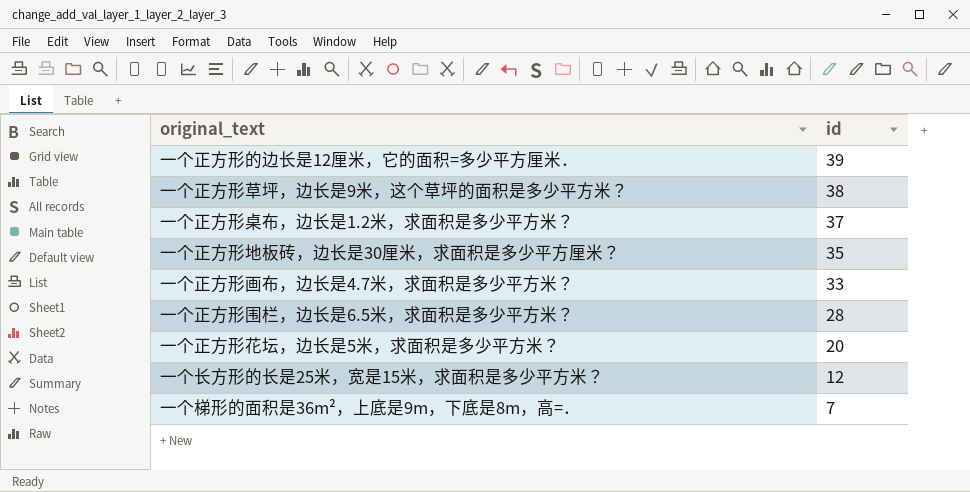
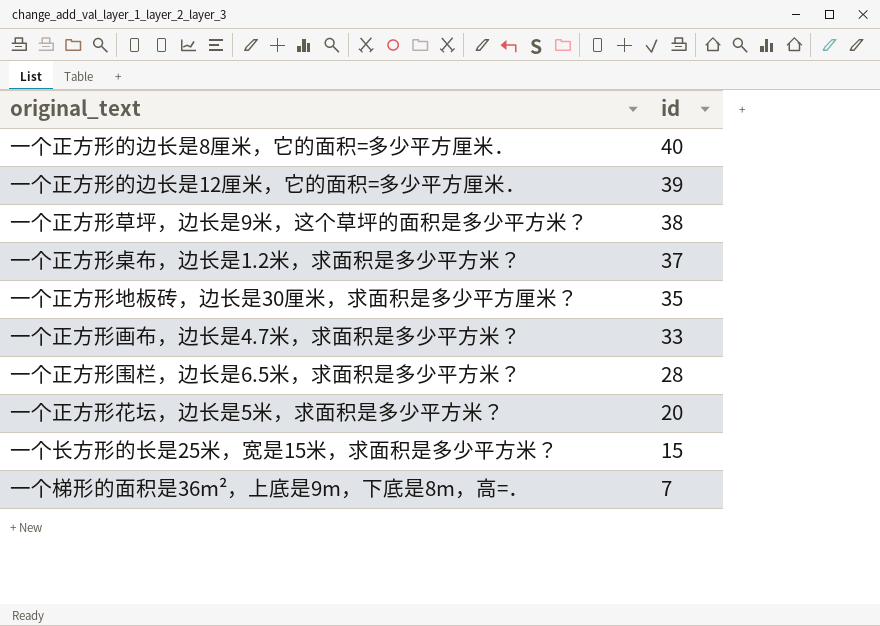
row 一个正方形的边长是8厘米，它的面积=多少平方厘米．: none -> 40
一个长方形的长是25米，宽是15米，求面积是多少平方米？ | id: 12 -> 15

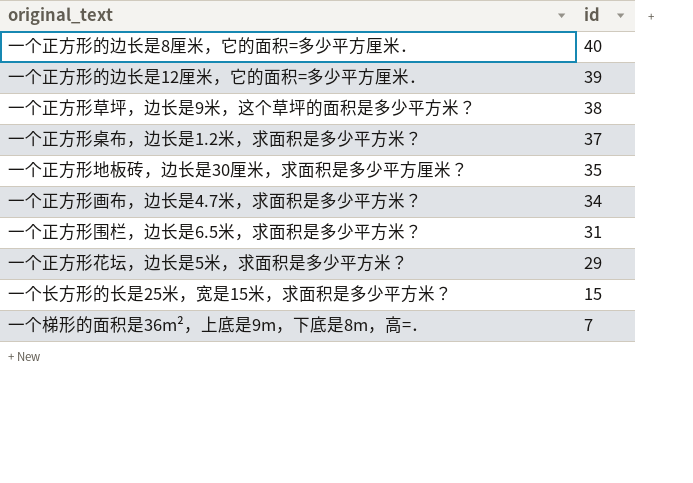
一个正方形画布，边长是4.7米，求面积是多少平方米？ | id: 33 -> 34
一个正方形围栏，边长是6.5米，求面积是多少平方米？ | id: 28 -> 31
一个正方形花坛，边长是5米，求面积是多少平方米？ | id: 20 -> 29

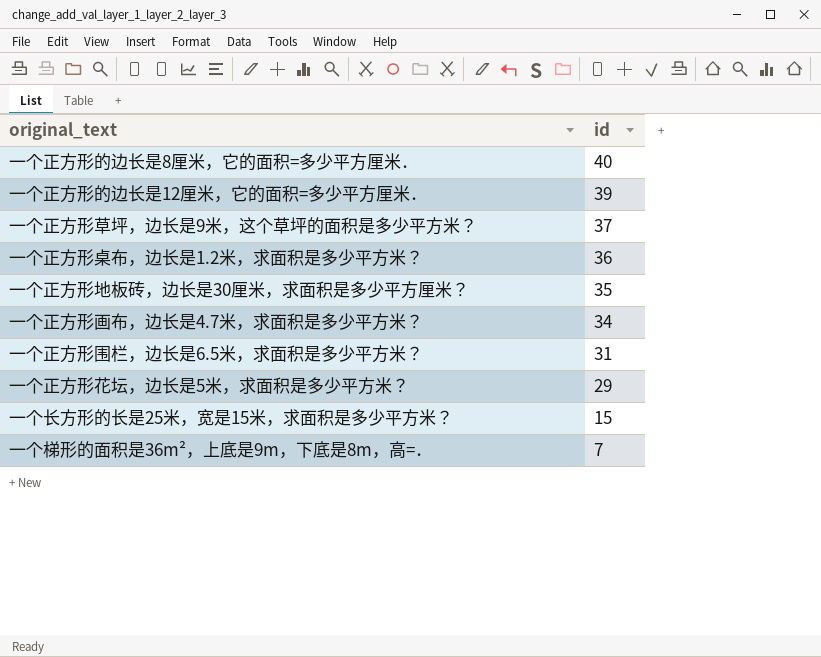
一个正方形草坪，边长是9米，这个草坪的面积是多少平方米？ | id: 38 -> 37
一个正方形桌布，边长是1.2米，求面积是多少平方米？ | id: 37 -> 36

